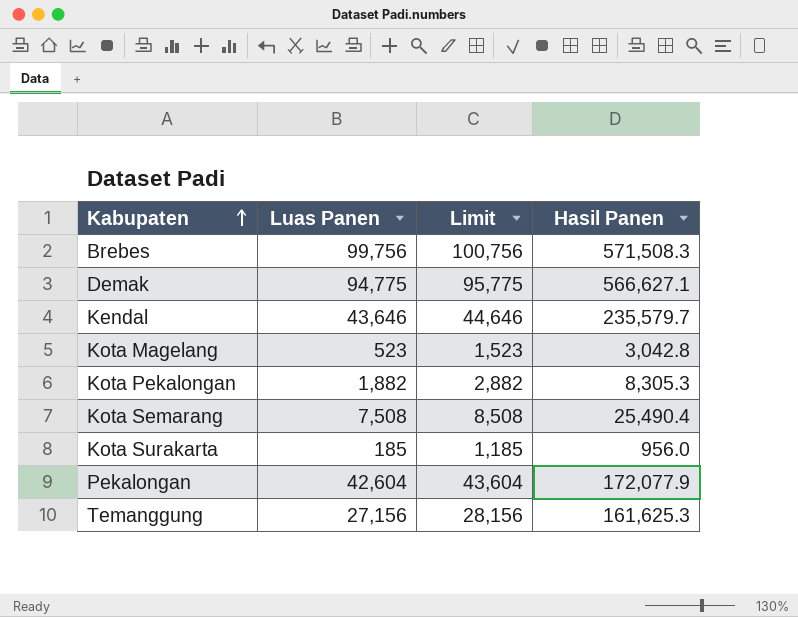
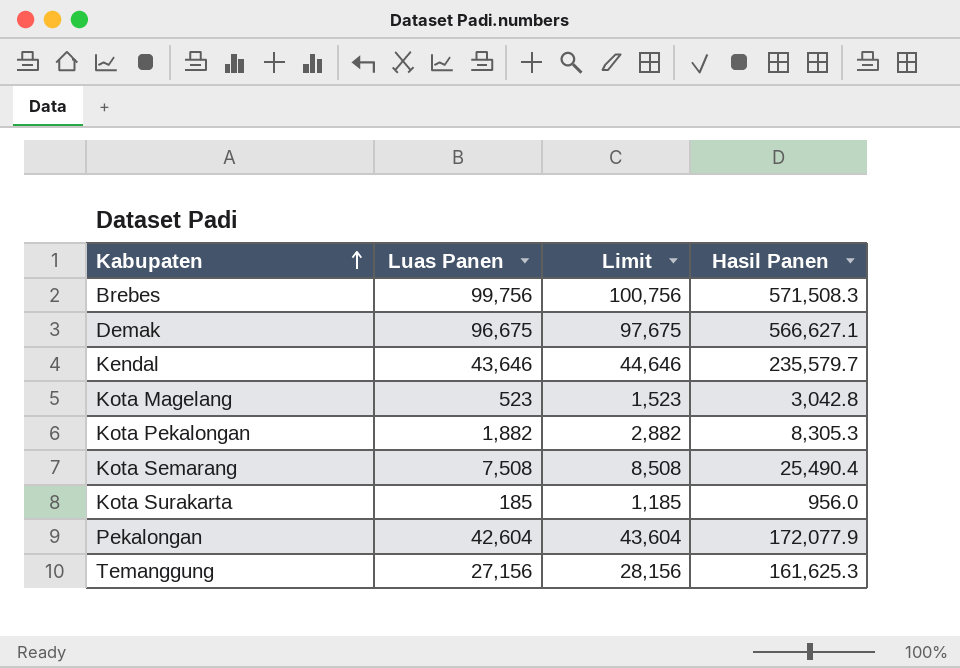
Demak | Luas Panen: 94,775 -> 96,675
Demak | Limit: 95,775 -> 97,675

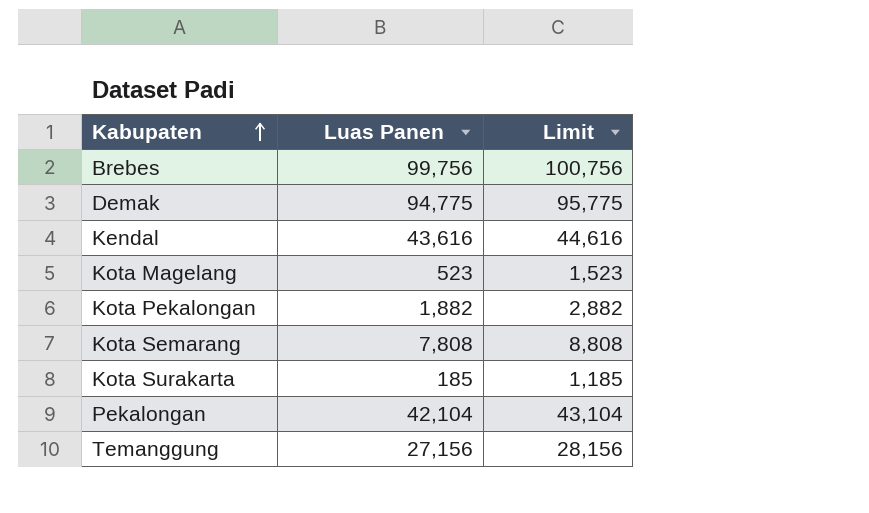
column Hasil Panen | position: 4 -> none
Demak | Luas Panen: 96,675 -> 94,775
Demak | Limit: 97,675 -> 95,775
Kendal | Luas Panen: 43,646 -> 43,616
Kendal | Limit: 44,646 -> 44,616
Kota Semarang | Luas Panen: 7,508 -> 7,808
Kota Semarang | Limit: 8,508 -> 8,808
Pekalongan | Luas Panen: 42,604 -> 42,104
Pekalongan | Limit: 43,604 -> 43,104

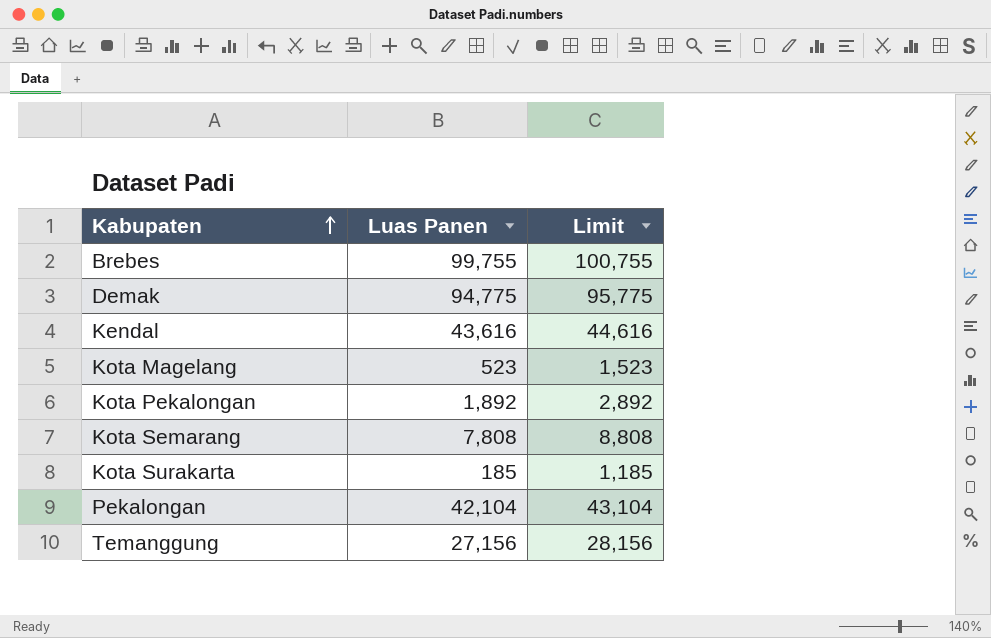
Brebes | Luas Panen: 99,756 -> 99,755
Brebes | Limit: 100,756 -> 100,755
Kota Pekalongan | Luas Panen: 1,882 -> 1,892
Kota Pekalongan | Limit: 2,882 -> 2,892

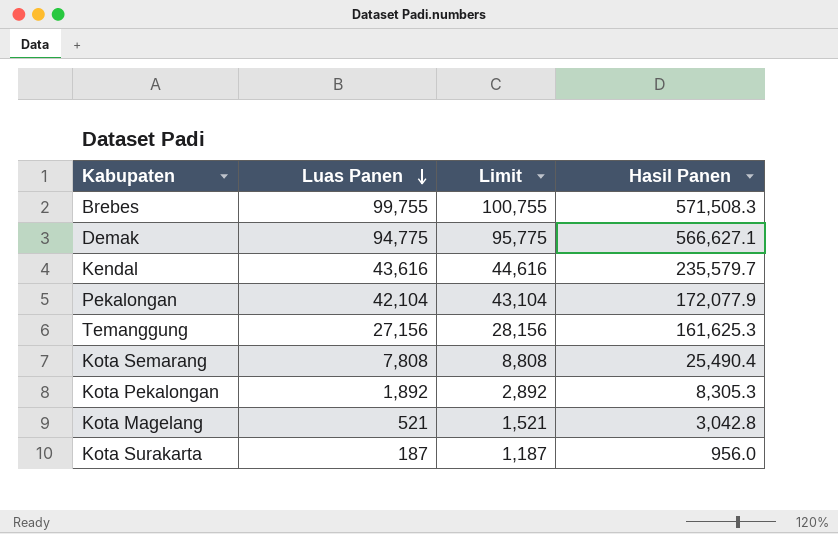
row order: Kabupaten ascending -> Luas Panen descending
column Hasil Panen | position: none -> 4
Kota Magelang | Luas Panen: 523 -> 521
Kota Magelang | Limit: 1,523 -> 1,521
Kota Surakarta | Luas Panen: 185 -> 187
Kota Surakarta | Limit: 1,185 -> 1,187

